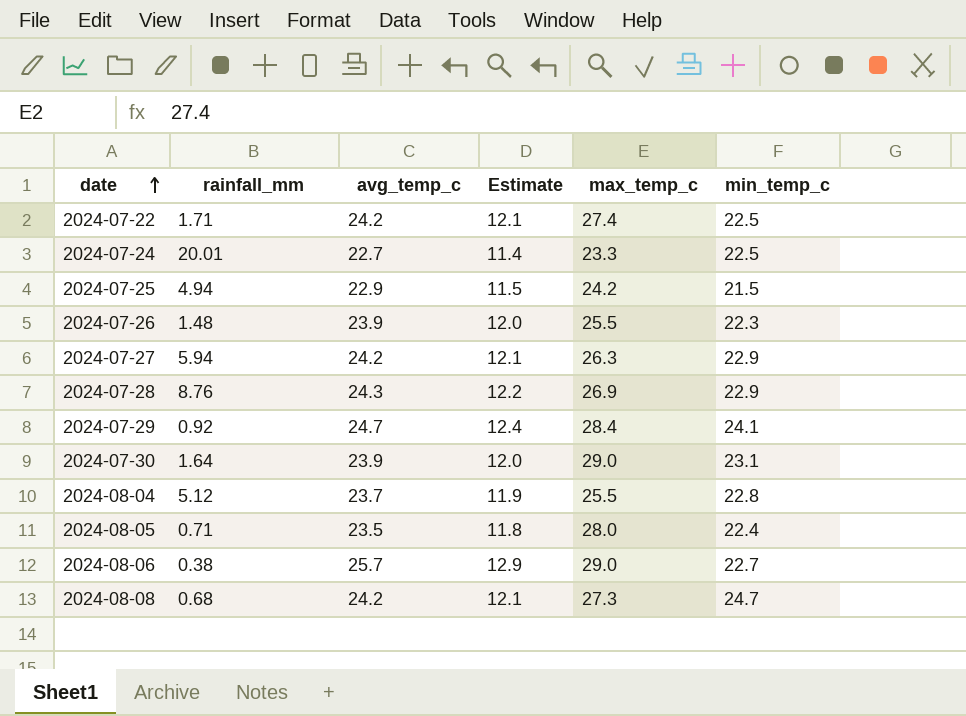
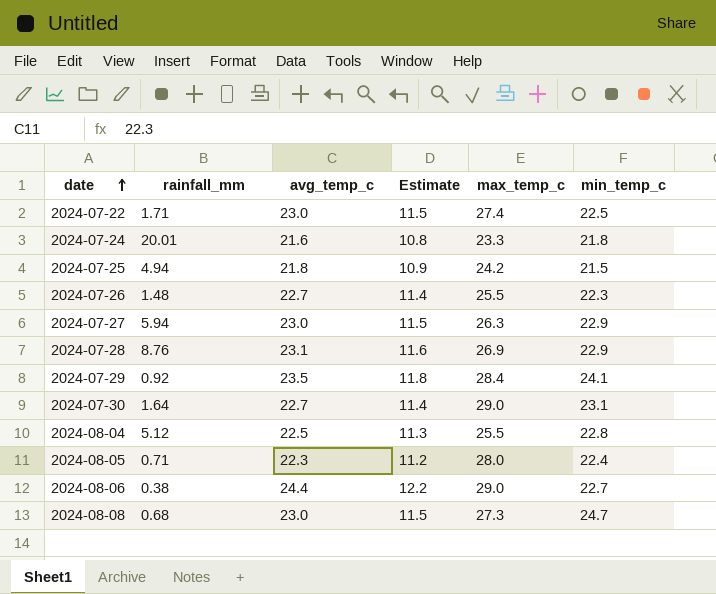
2024-07-22 | avg_temp_c: 24.2 -> 23.0
2024-07-22 | Estimate: 12.1 -> 11.5
2024-07-24 | avg_temp_c: 22.7 -> 21.6
2024-07-24 | Estimate: 11.4 -> 10.8
2024-07-24 | min_temp_c: 22.5 -> 21.8
2024-07-25 | avg_temp_c: 22.9 -> 21.8
2024-07-25 | Estimate: 11.5 -> 10.9
2024-07-26 | avg_temp_c: 23.9 -> 22.7
2024-07-26 | Estimate: 12.0 -> 11.4
2024-07-27 | avg_temp_c: 24.2 -> 23.0
2024-07-27 | Estimate: 12.1 -> 11.5
2024-07-28 | avg_temp_c: 24.3 -> 23.1
2024-07-28 | Estimate: 12.2 -> 11.6
2024-07-29 | avg_temp_c: 24.7 -> 23.5
2024-07-29 | Estimate: 12.4 -> 11.8
2024-07-30 | avg_temp_c: 23.9 -> 22.7
2024-07-30 | Estimate: 12.0 -> 11.4
2024-08-04 | avg_temp_c: 23.7 -> 22.5
2024-08-04 | Estimate: 11.9 -> 11.3
2024-08-05 | avg_temp_c: 23.5 -> 22.3
2024-08-05 | Estimate: 11.8 -> 11.2
2024-08-06 | avg_temp_c: 25.7 -> 24.4
2024-08-06 | Estimate: 12.9 -> 12.2
2024-08-08 | avg_temp_c: 24.2 -> 23.0
2024-08-08 | Estimate: 12.1 -> 11.5

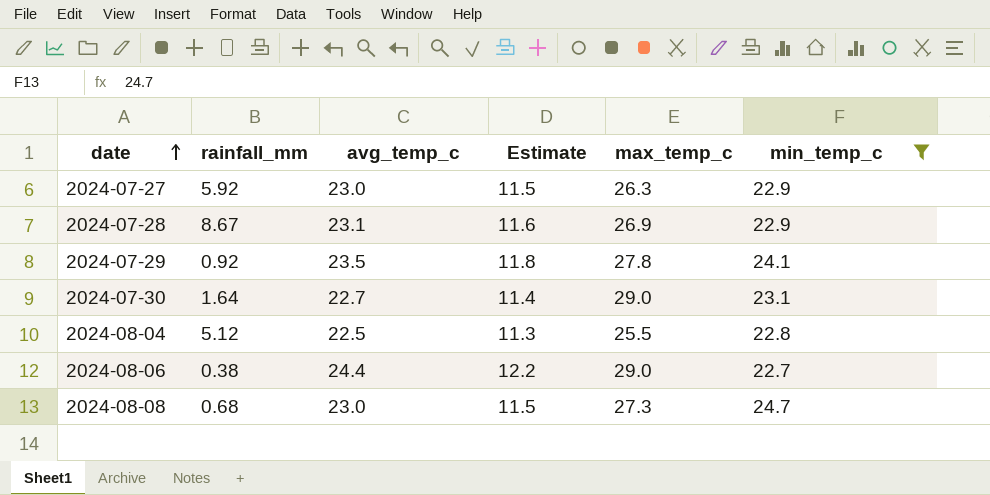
filter: none -> min_temp_c >= 22.7
2024-07-27 | rainfall_mm: 5.94 -> 5.92
2024-07-28 | rainfall_mm: 8.76 -> 8.67
2024-07-29 | max_temp_c: 28.4 -> 27.8

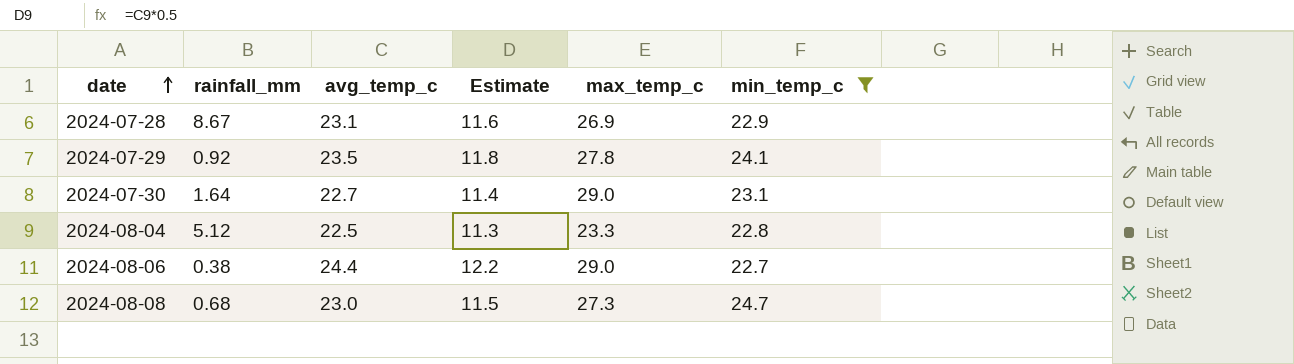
row 2024-07-27: 5.92 | 23.0 | 11.5 | 26.3 | 22.9 -> none
2024-08-04 | max_temp_c: 25.5 -> 23.3

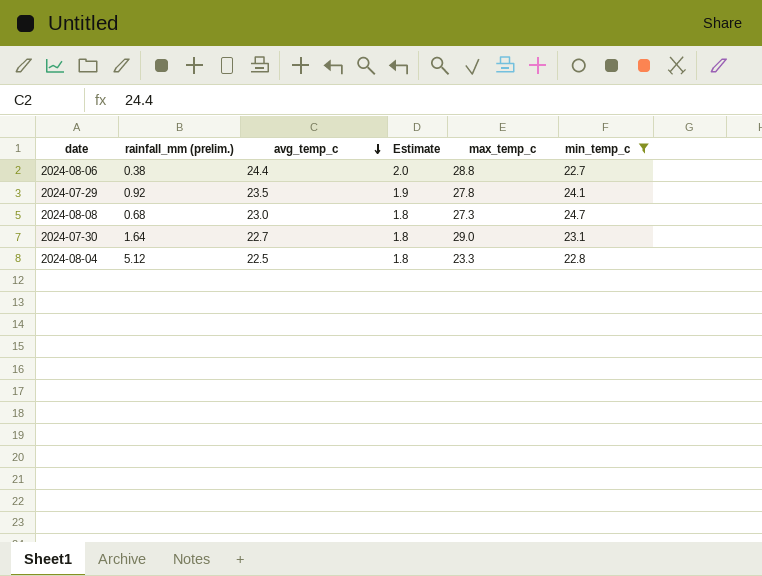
row order: date ascending -> avg_temp_c descending
column name: rainfall_mm -> rainfall_mm (prelim.)
column Estimate | formula: [avg_temp_c] * 0.5 -> [avg_temp_c] * 0.08
row 2024-07-28: 8.67 | 23.1 | 11.6 | 26.9 | 22.9 -> none
2024-08-06 | max_temp_c: 29.0 -> 28.8

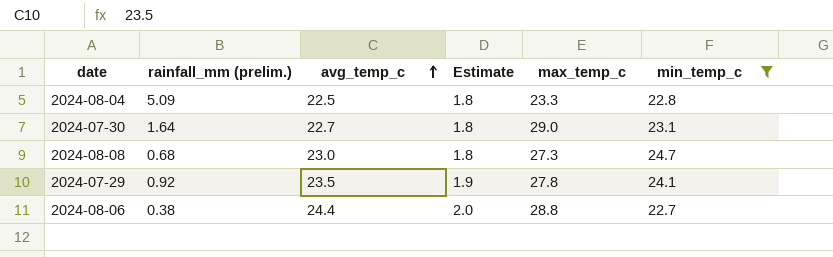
row order: avg_temp_c descending -> avg_temp_c ascending
2024-08-04 | rainfall_mm (prelim.): 5.12 -> 5.09

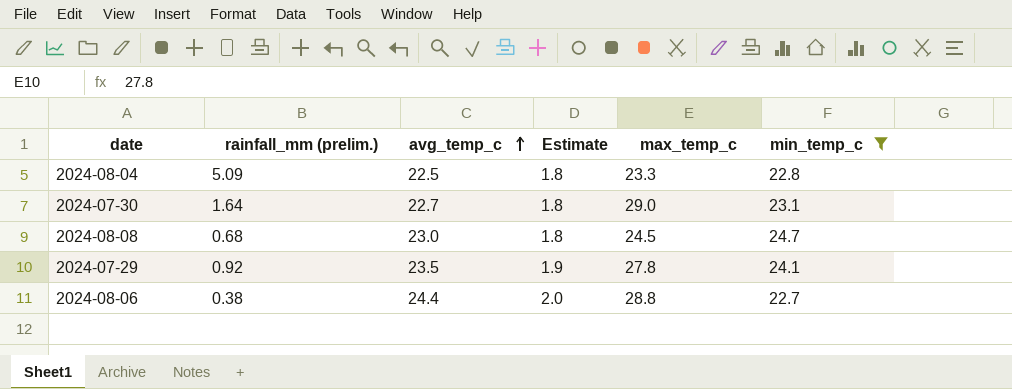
2024-08-08 | max_temp_c: 27.3 -> 24.5

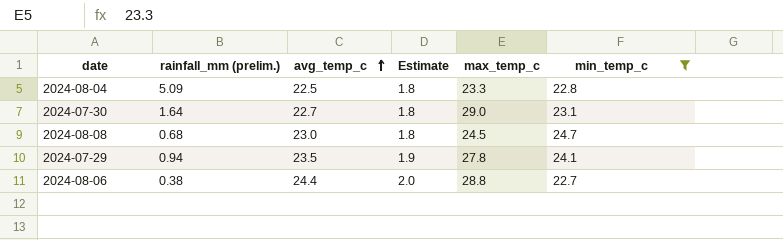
2024-07-29 | rainfall_mm (prelim.): 0.92 -> 0.94

